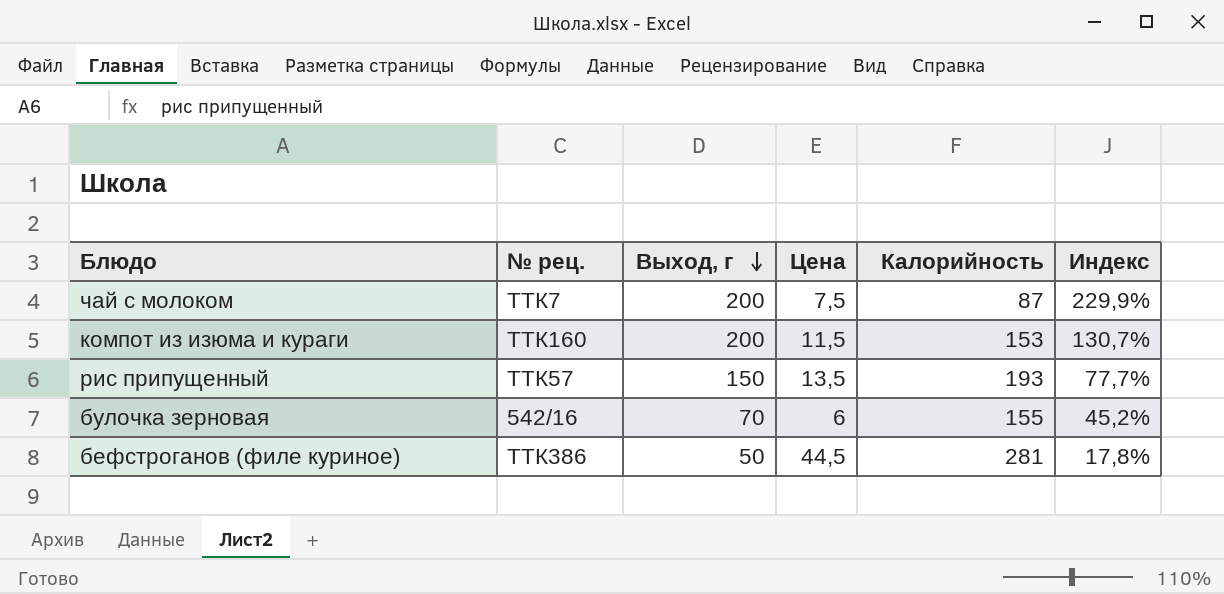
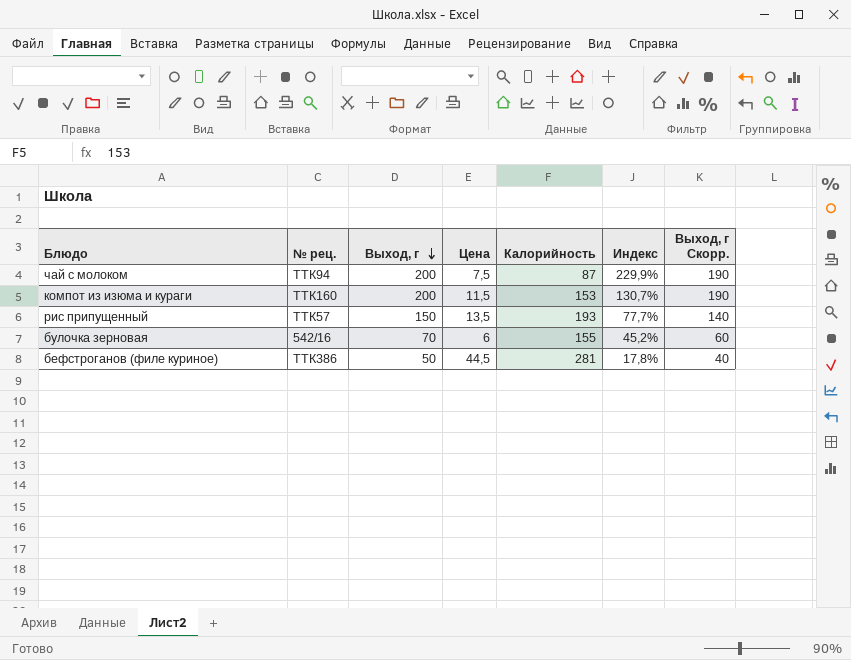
column Выход, г Скорр. | formula: none -> [Выход, г] - 10
чай с молоком | № рец.: ТТК7 -> ТТК94

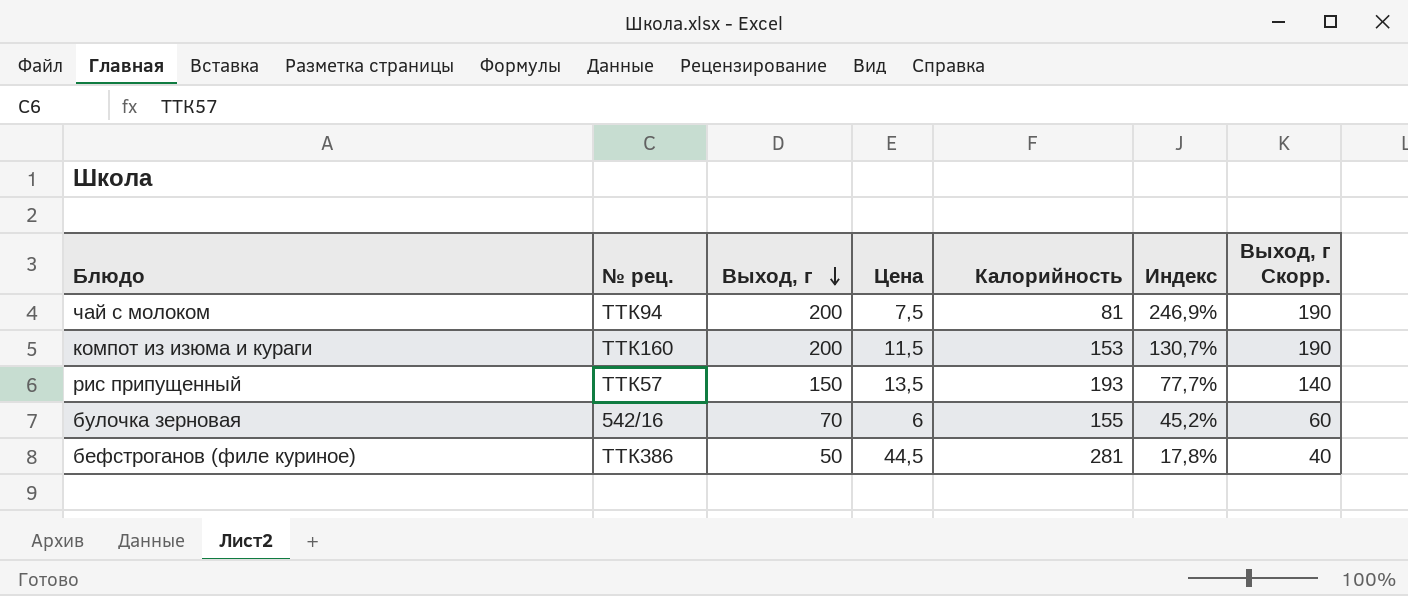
чай с молоком | Калорийность: 87 -> 81
чай с молоком | Индекс: 229,9% -> 246,9%

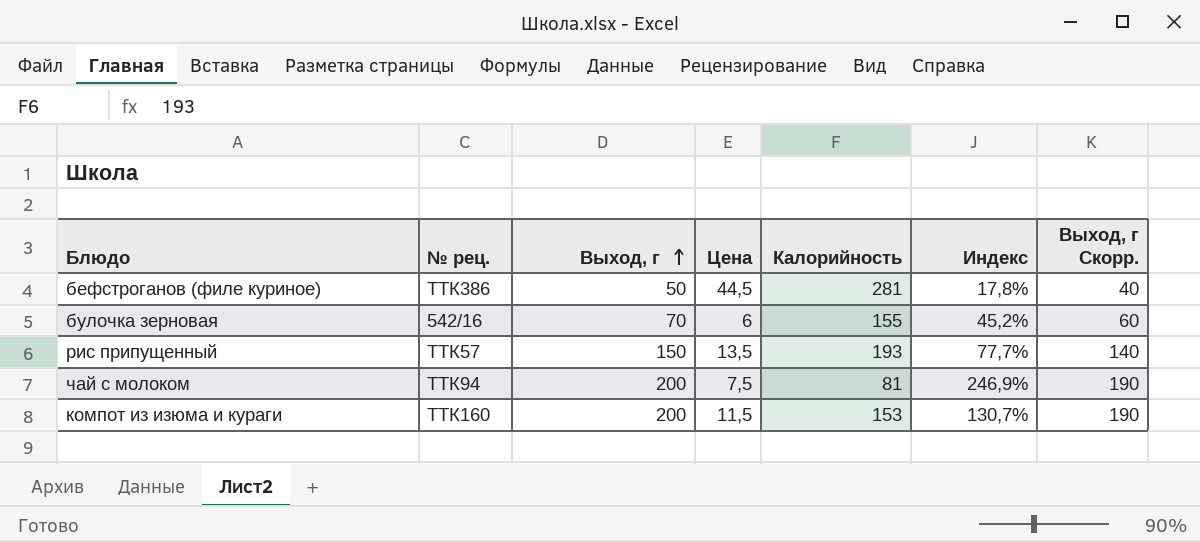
row order: Выход, г descending -> Выход, г ascending

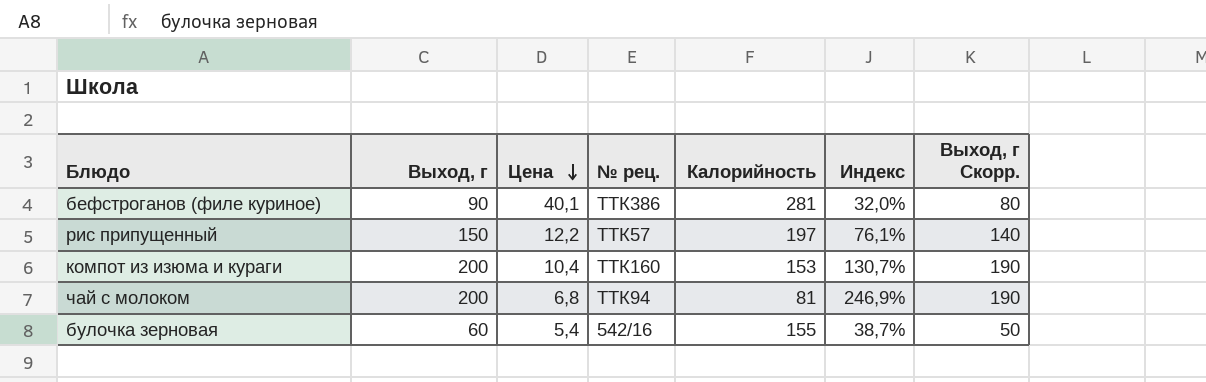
row order: Выход, г ascending -> Цена descending
column № рец. | position: 2 -> 4
бефстроганов (филе куриное) | Выход, г: 50 -> 90
бефстроганов (филе куриное) | Цена: 44,5 -> 40,1
бефстроганов (филе куриное) | Индекс: 17,8% -> 32,0%
бефстроганов (филе куриное) | Выход, г Скорр.: 40 -> 80
рис припущенный | Цена: 13,5 -> 12,2
рис припущенный | Калорийность: 193 -> 197
рис припущенный | Индекс: 77,7% -> 76,1%
компот из изюма и кураги | Цена: 11,5 -> 10,4
чай с молоком | Цена: 7,5 -> 6,8
булочка зерновая | Выход, г: 70 -> 60
булочка зерновая | Цена: 6 -> 5,4
булочка зерновая | Индекс: 45,2% -> 38,7%
булочка зерновая | Выход, г Скорр.: 60 -> 50

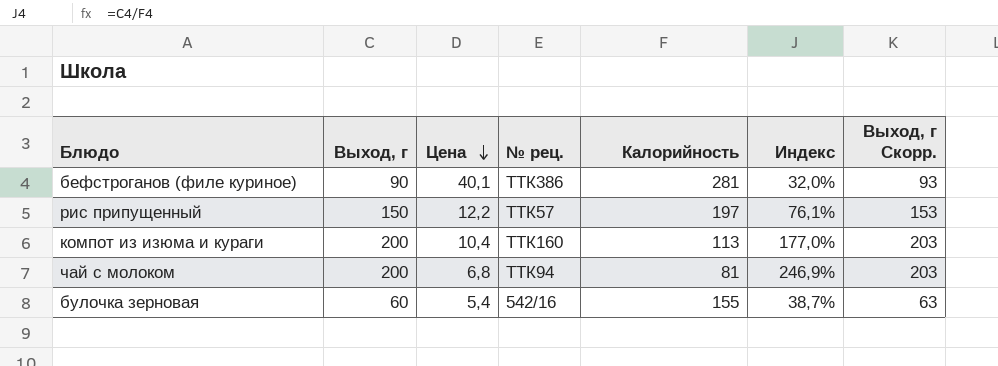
column Выход, г Скорр. | formula: [Выход, г] - 10 -> [Выход, г] + 3
компот из изюма и кураги | Калорийность: 153 -> 113
компот из изюма и кураги | Индекс: 130,7% -> 177,0%

